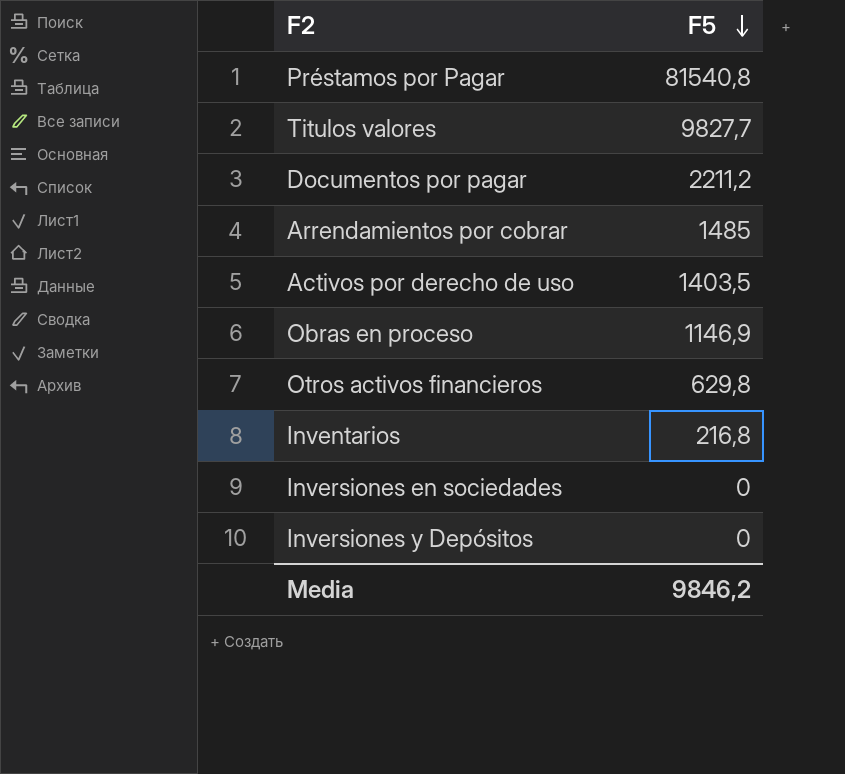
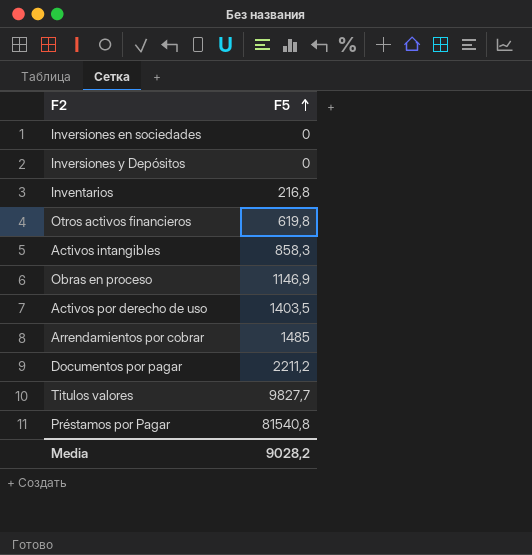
row order: F5 descending -> F5 ascending
Otros activos financieros | F5: 629,8 -> 619,8
row Activos intangibles: none -> 858,3
Media | F5: 9846,2 -> 9028,2

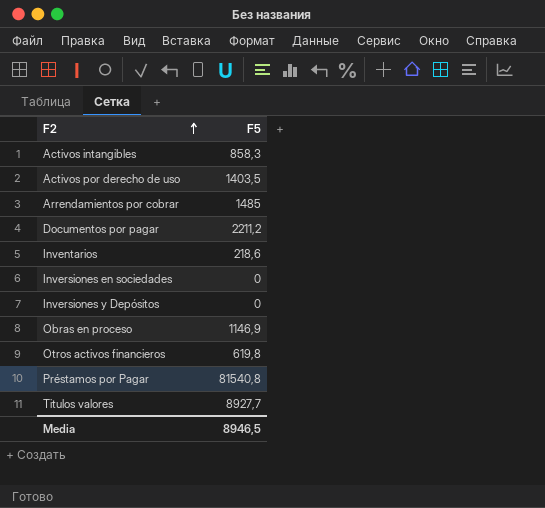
row order: F5 ascending -> F2 ascending
Inventarios | F5: 216,8 -> 218,6
Titulos valores | F5: 9827,7 -> 8927,7
Media | F5: 9028,2 -> 8946,5

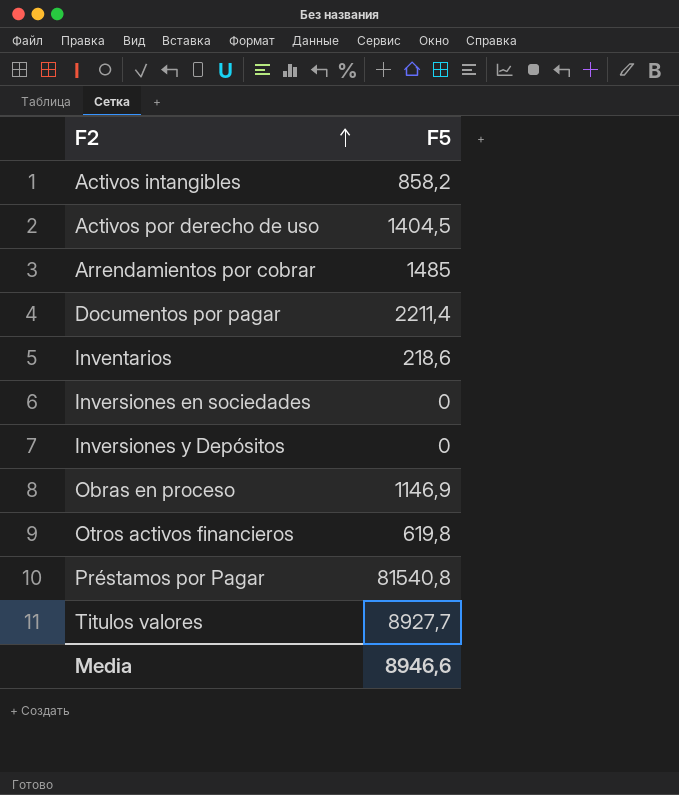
Activos intangibles | F5: 858,3 -> 858,2
Activos por derecho de uso | F5: 1403,5 -> 1404,5
Documentos por pagar | F5: 2211,2 -> 2211,4
Media | F5: 8946,5 -> 8946,6

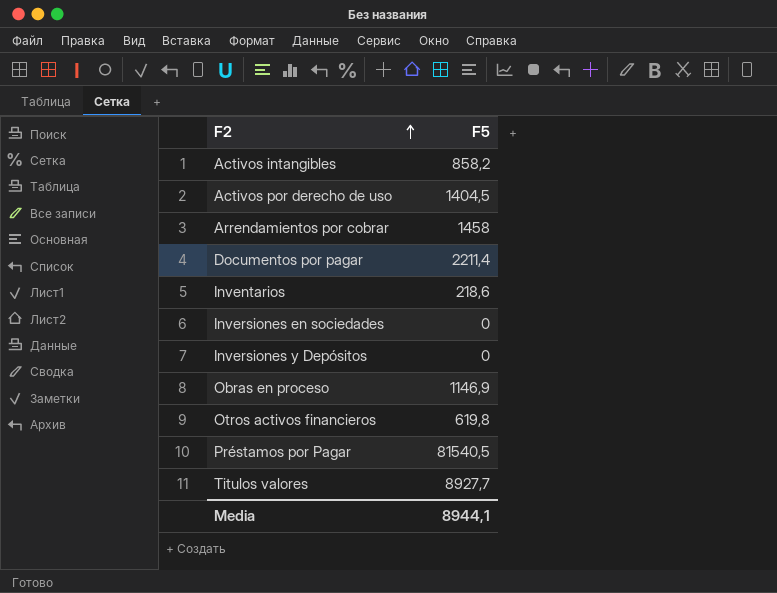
Arrendamientos por cobrar | F5: 1485 -> 1458
Préstamos por Pagar | F5: 81540,8 -> 81540,5
Media | F5: 8946,6 -> 8944,1

